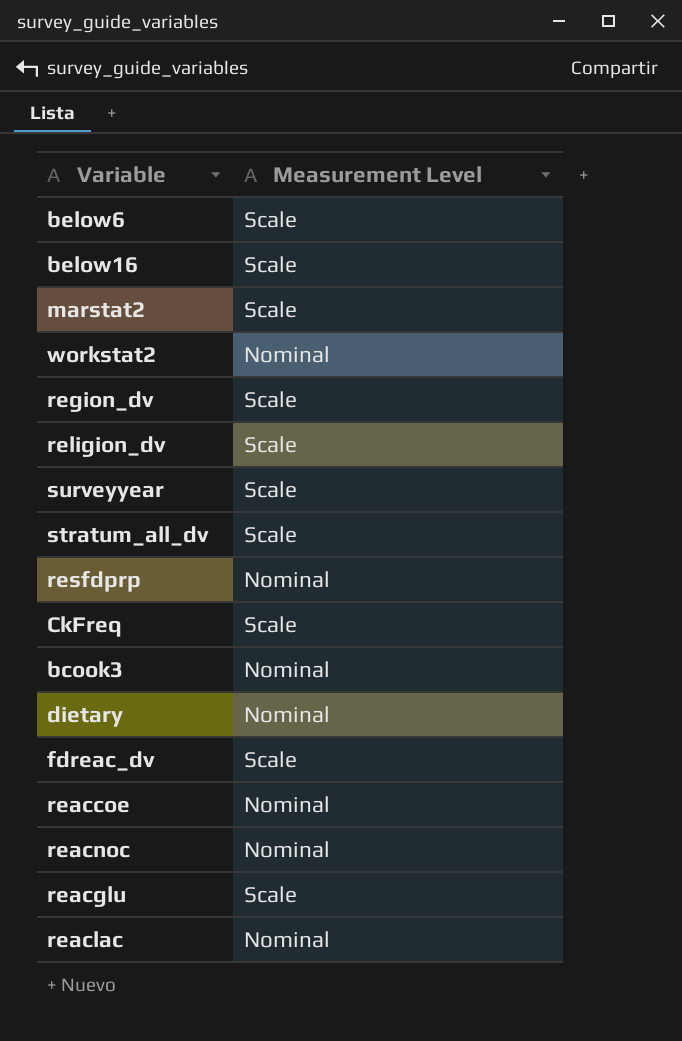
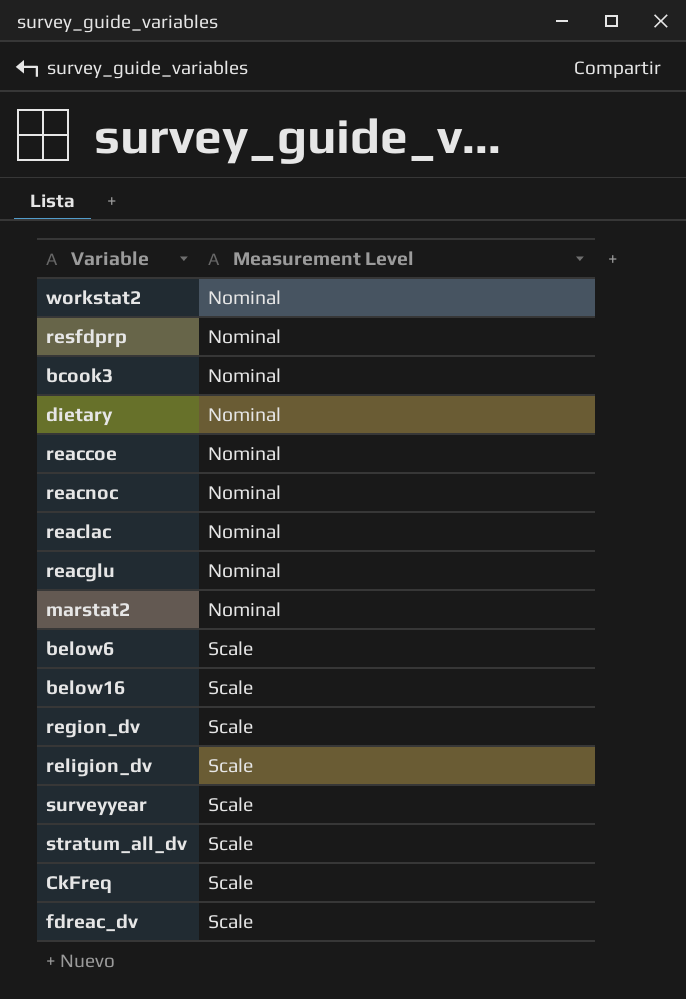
row order: none -> Measurement Level ascending
reacglu | Measurement Level: Scale -> Nominal
marstat2 | Measurement Level: Scale -> Nominal

